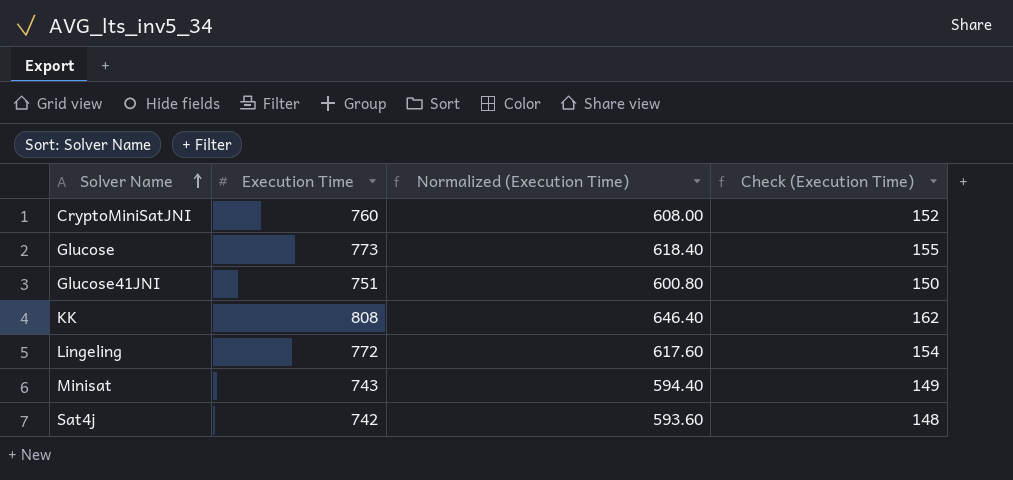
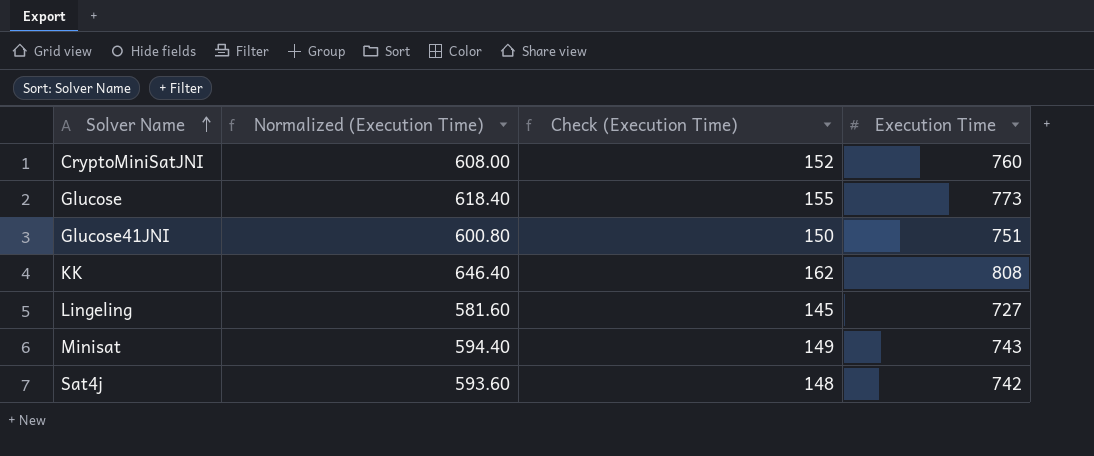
column Execution Time | position: 2 -> 4
Lingeling | Normalized (Execution Time): 617.60 -> 581.60
Lingeling | Check (Execution Time): 154 -> 145
Lingeling | Execution Time: 772 -> 727

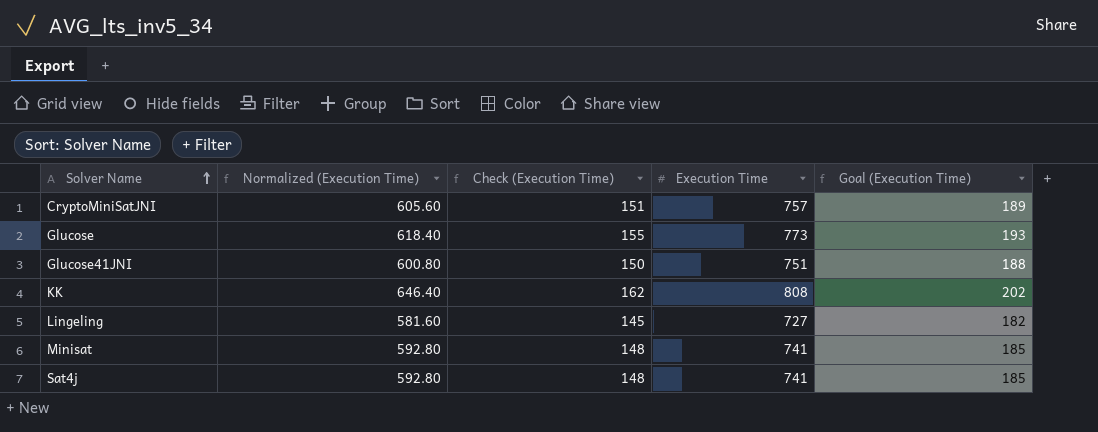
column Goal (Execution Time) | formula: none -> [Execution Time] * 0.25
CryptoMiniSatJNI | Normalized (Execution Time): 608.00 -> 605.60
CryptoMiniSatJNI | Check (Execution Time): 152 -> 151
CryptoMiniSatJNI | Execution Time: 760 -> 757
Minisat | Normalized (Execution Time): 594.40 -> 592.80
Minisat | Check (Execution Time): 149 -> 148
Minisat | Execution Time: 743 -> 741
Sat4j | Normalized (Execution Time): 593.60 -> 592.80
Sat4j | Execution Time: 742 -> 741

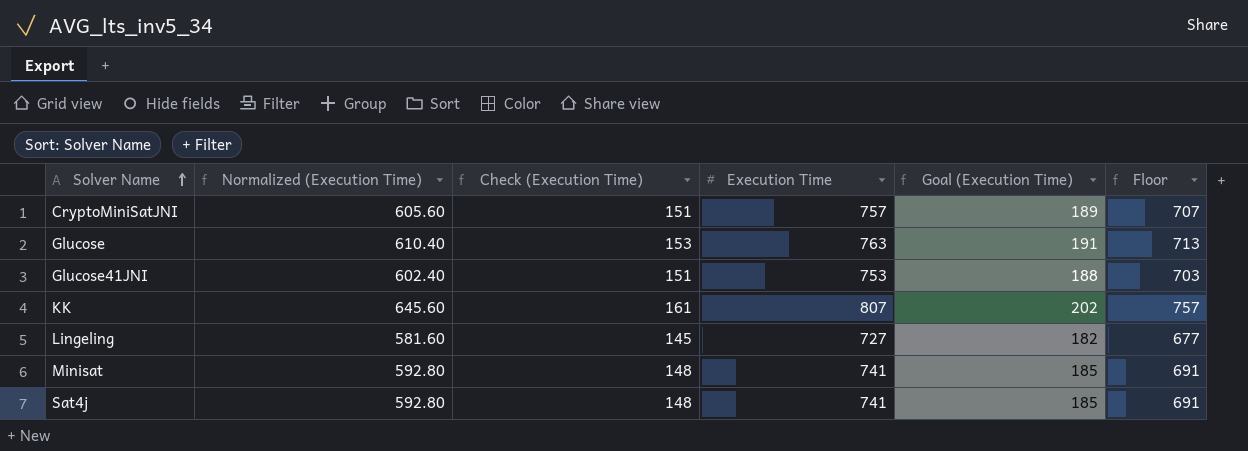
column Floor | formula: none -> [Execution Time] - 50
Glucose | Normalized (Execution Time): 618.40 -> 610.40
Glucose | Check (Execution Time): 155 -> 153
Glucose | Execution Time: 773 -> 763
Glucose | Goal (Execution Time): 193 -> 191
Glucose41JNI | Normalized (Execution Time): 600.80 -> 602.40
Glucose41JNI | Check (Execution Time): 150 -> 151
Glucose41JNI | Execution Time: 751 -> 753
KK | Normalized (Execution Time): 646.40 -> 645.60
KK | Check (Execution Time): 162 -> 161
KK | Execution Time: 808 -> 807

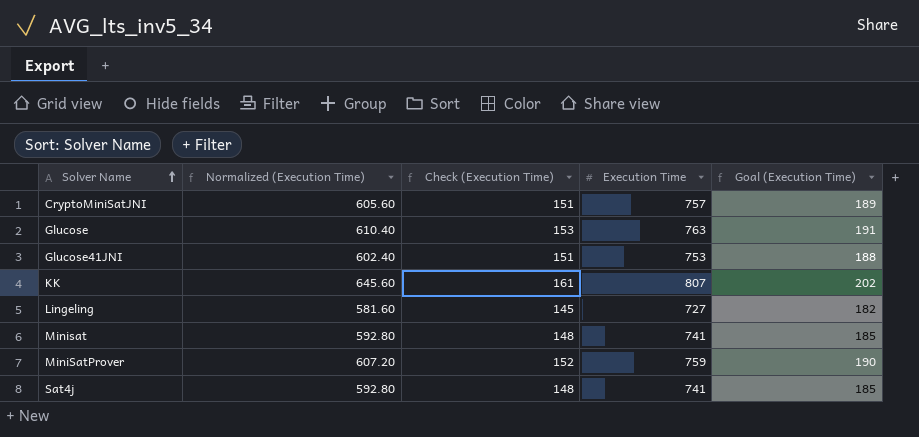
column Floor | formula: [Execution Time] - 50 -> none
row MiniSatProver: none -> 607.20 | 152 | 759 | 190

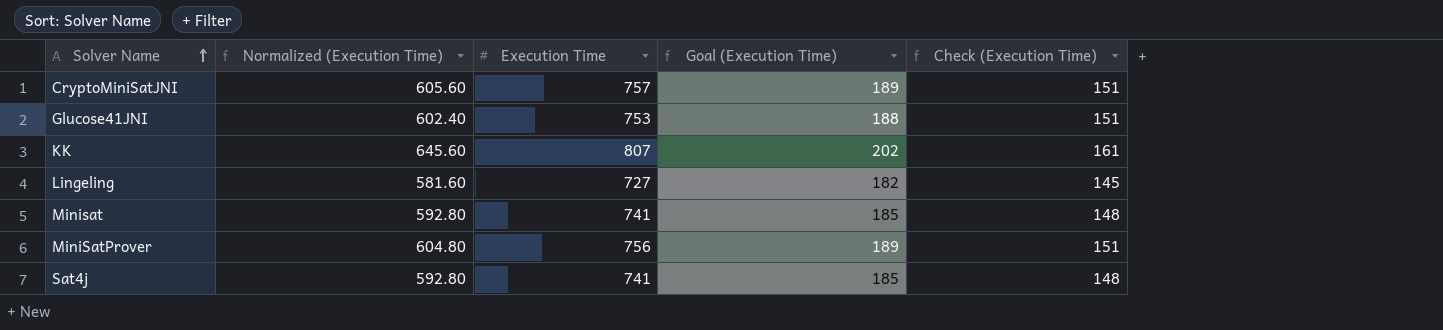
column Check (Execution Time) | position: 3 -> 5
row Glucose: 610.40 | 153 | 763 | 191 -> none
MiniSatProver | Normalized (Execution Time): 607.20 -> 604.80
MiniSatProver | Execution Time: 759 -> 756
MiniSatProver | Goal (Execution Time): 190 -> 189
MiniSatProver | Check (Execution Time): 152 -> 151

